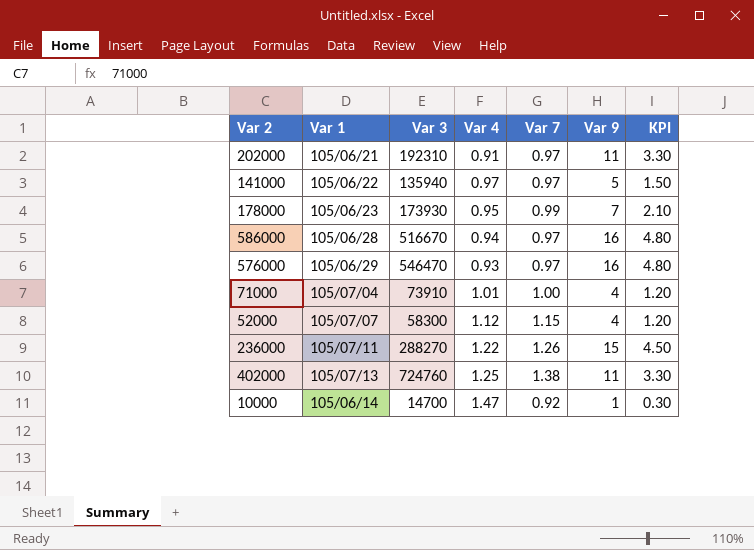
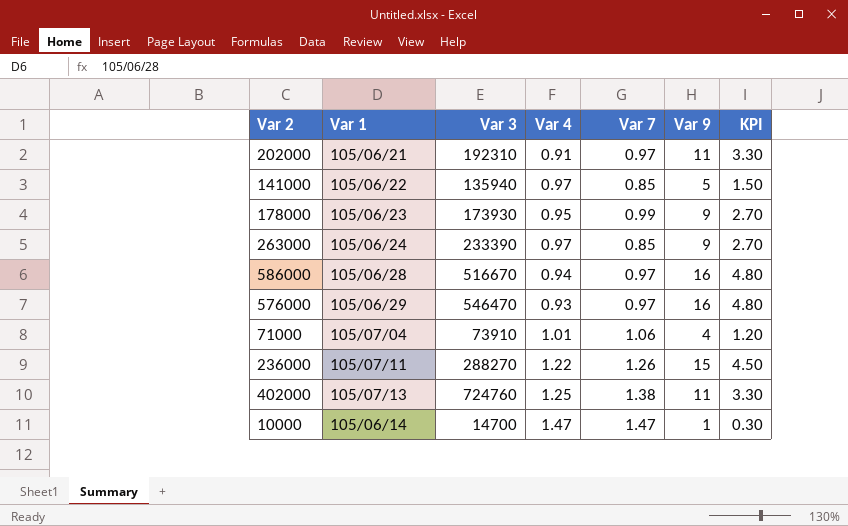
row 52000: 105/07/07 | 58300 | 1.12 | 1.15 | 4 | 1.20 -> none
141000 | Var 7: 0.97 -> 0.85
178000 | Var 9: 7 -> 9
178000 | KPI: 2.10 -> 2.70
row 263000: none -> 105/06/24 | 233390 | 0.97 | 0.85 | 9 | 2.70
71000 | Var 7: 1.00 -> 1.06
10000 | Var 7: 0.92 -> 1.47

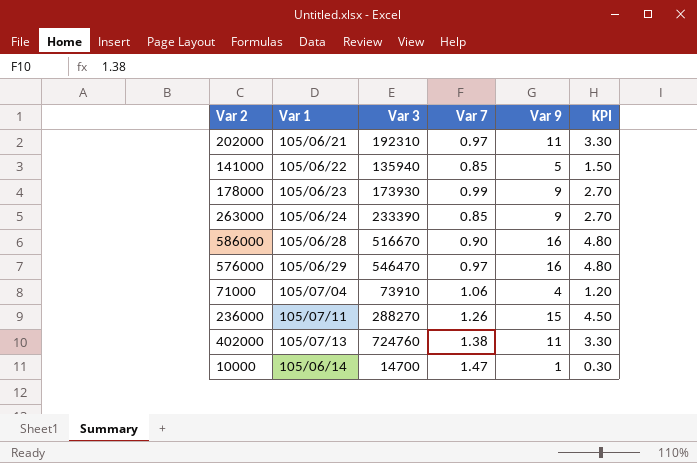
column Var 4 | position: 4 -> none
586000 | Var 7: 0.97 -> 0.90

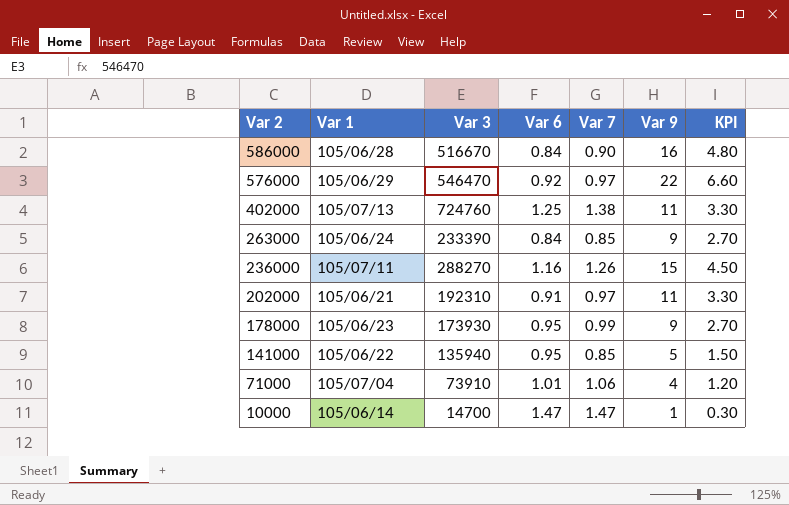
row order: none -> Var 2 descending
column Var 6 | position: none -> 4
576000 | Var 9: 16 -> 22
576000 | KPI: 4.80 -> 6.60

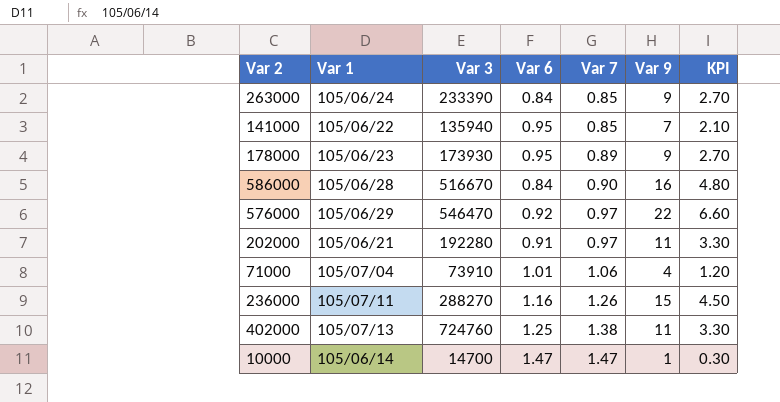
row order: Var 2 descending -> Var 7 ascending
141000 | Var 9: 5 -> 7
141000 | KPI: 1.50 -> 2.10
178000 | Var 7: 0.99 -> 0.89
202000 | Var 3: 192310 -> 192280

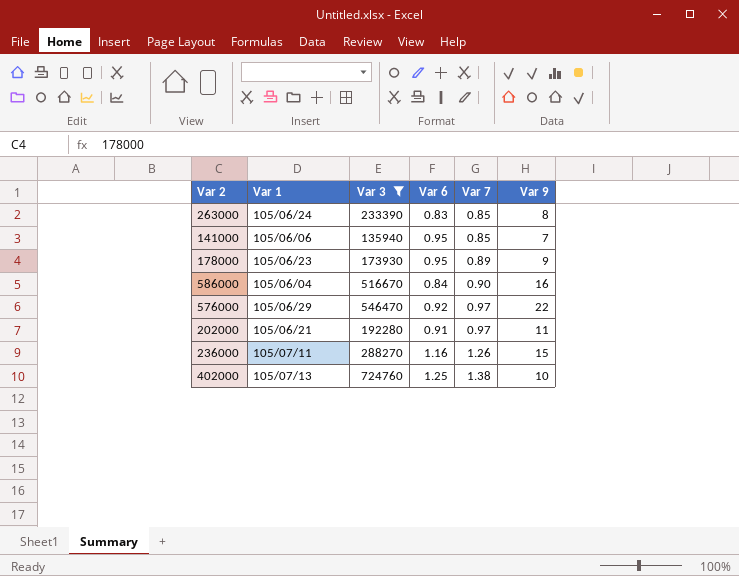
filter: none -> Var 3 >= 135940
column KPI | formula: [Var 9] * 0.3 -> none
263000 | Var 6: 0.84 -> 0.83
263000 | Var 9: 9 -> 8
141000 | Var 1: 105/06/22 -> 105/06/06
586000 | Var 1: 105/06/28 -> 105/06/04
402000 | Var 9: 11 -> 10

